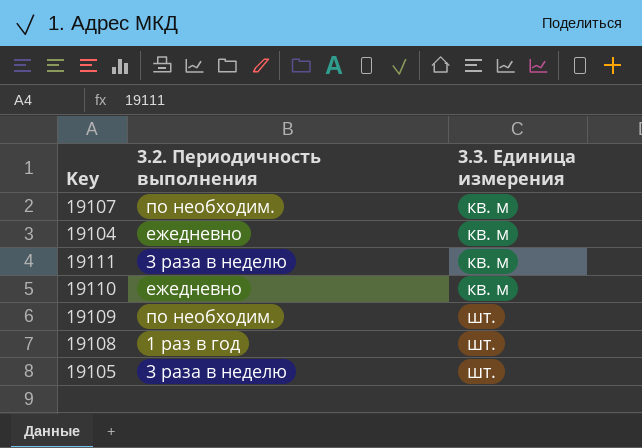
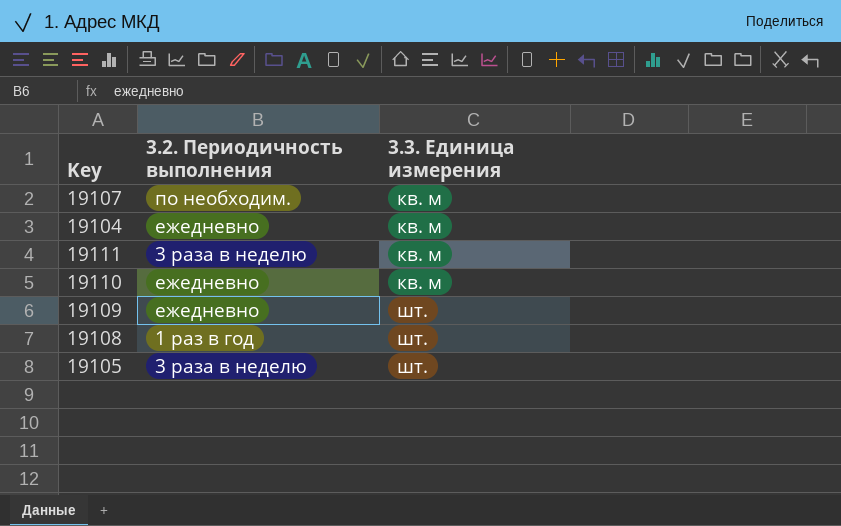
19109 | 3.2. Периодичность выполнения: по необходим. -> ежедневно

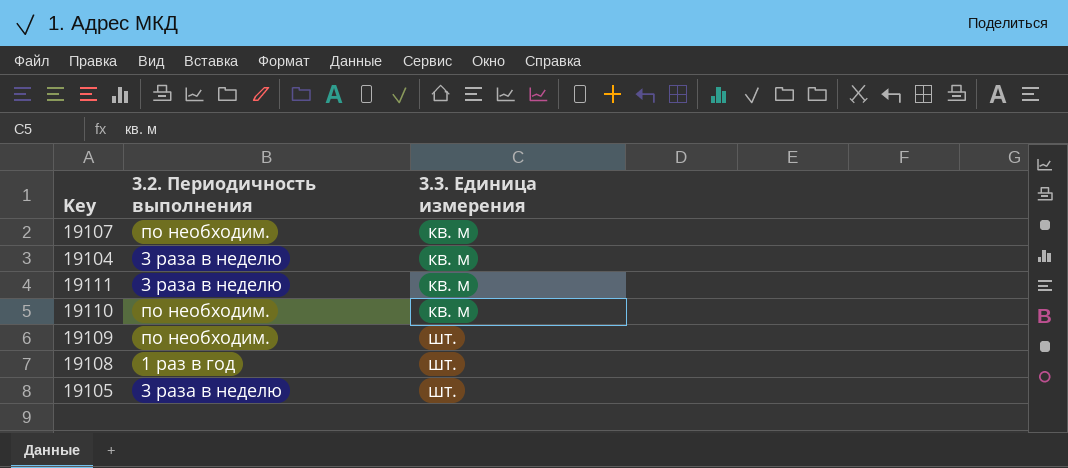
19104 | 3.2. Периодичность выполнения: ежедневно -> 3 раза в неделю
19110 | 3.2. Периодичность выполнения: ежедневно -> по необходим.
19109 | 3.2. Периодичность выполнения: ежедневно -> по необходим.

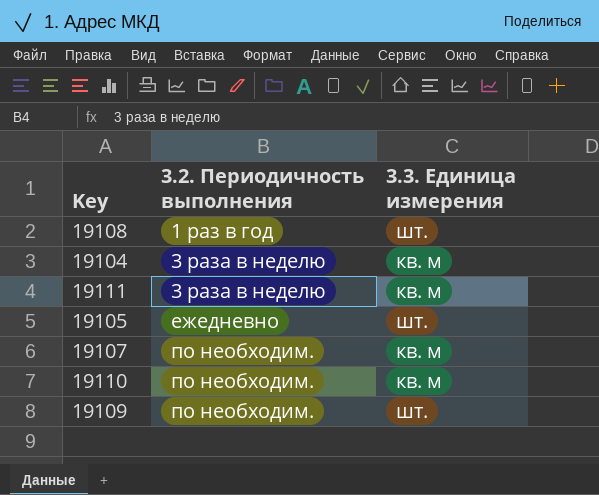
row order: 3.3. Единица измерения ascending -> 3.2. Периодичность выполнения ascending
19105 | 3.2. Периодичность выполнения: 3 раза в неделю -> ежедневно

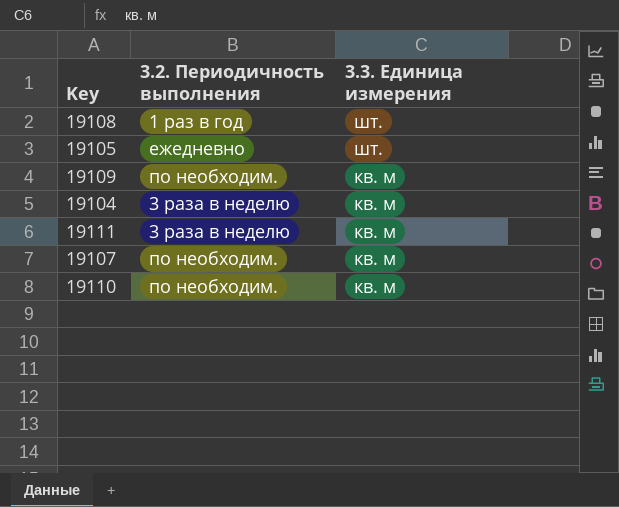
row order: 3.2. Периодичность выполнения ascending -> 3.3. Единица измерения descending
19109 | 3.3. Единица измерения: шт. -> кв. м

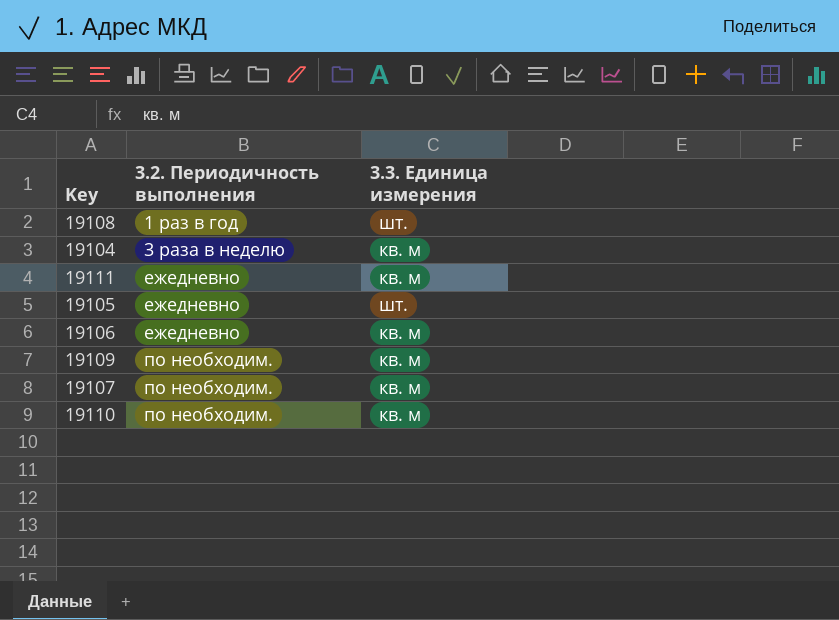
row order: 3.3. Единица измерения descending -> 3.2. Периодичность выполнения ascending
19111 | 3.2. Периодичность выполнения: 3 раза в неделю -> ежедневно
row 19106: none -> ежедневно | кв. м

